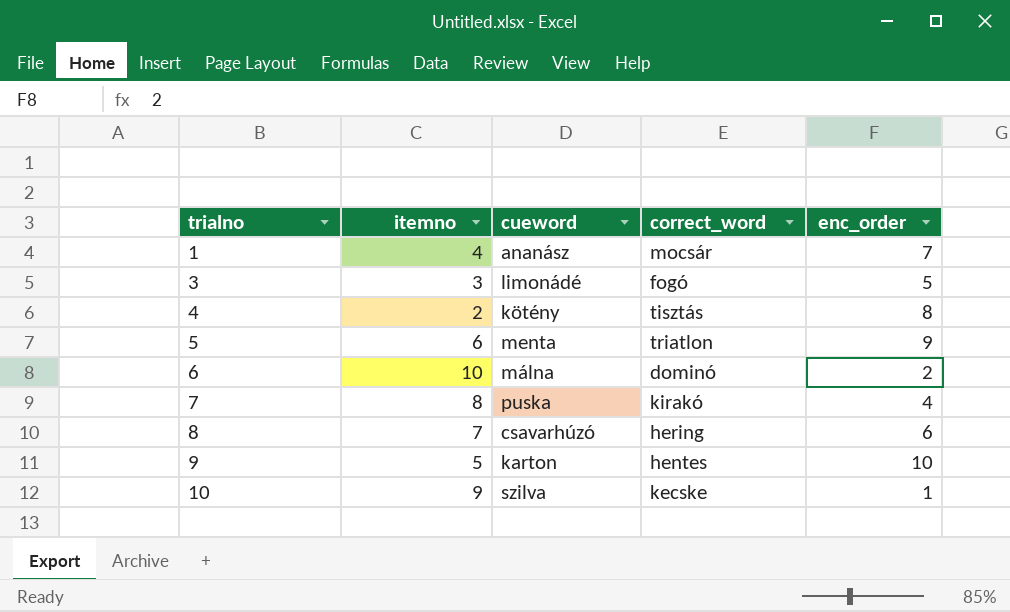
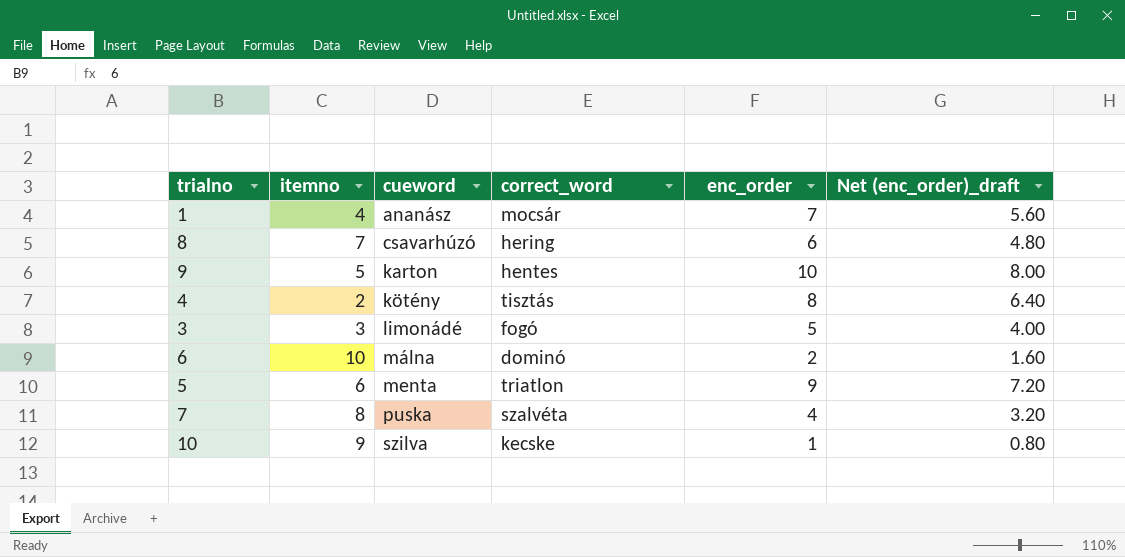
row order: trialno ascending -> cueword ascending
column Net (enc_order)_draft | formula: none -> [enc_order] * 0.8
7 | correct_word: kirakó -> szalvéta

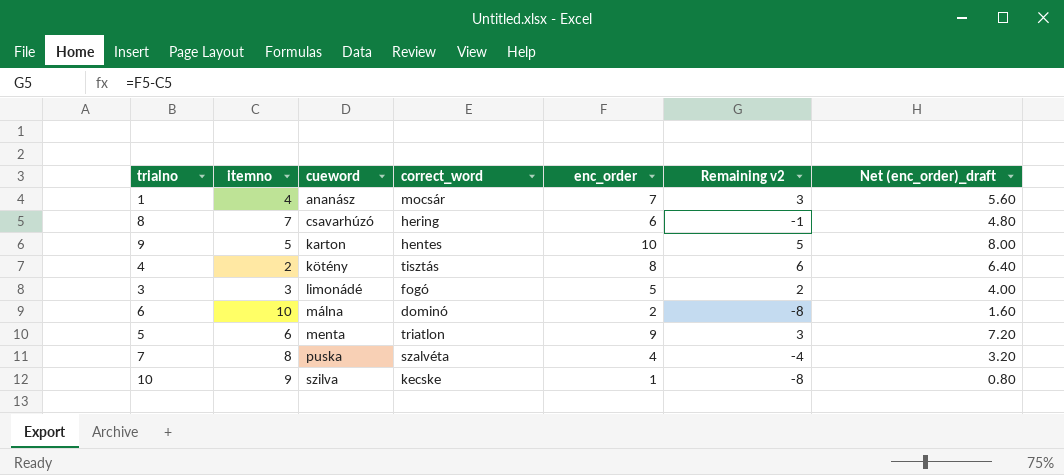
column Remaining v2 | formula: none -> [enc_order] - [itemno]

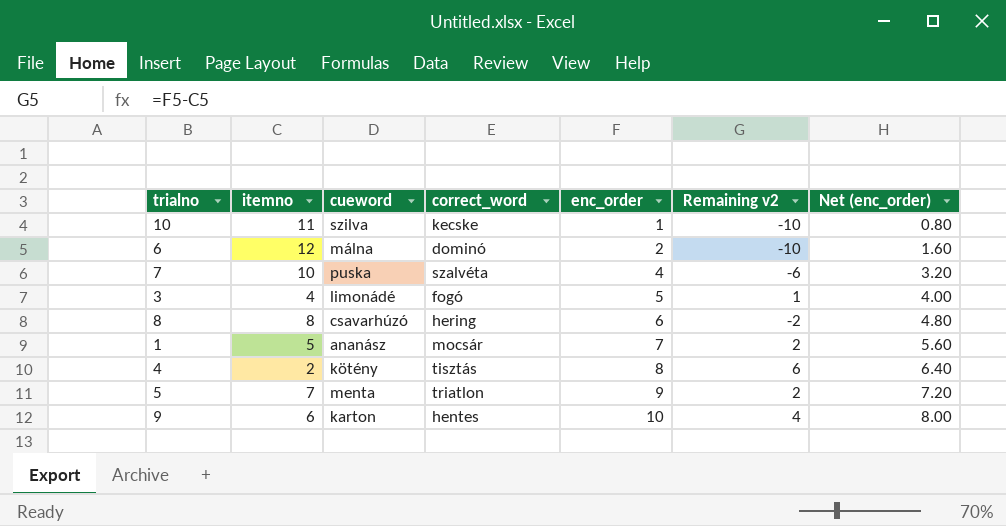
row order: cueword ascending -> enc_order ascending
column name: Net (enc_order)_draft -> Net (enc_order)
10 | itemno: 9 -> 11
10 | Remaining v2: -8 -> -10
6 | itemno: 10 -> 12
6 | Remaining v2: -8 -> -10
7 | itemno: 8 -> 10
7 | Remaining v2: -4 -> -6
3 | itemno: 3 -> 4
3 | Remaining v2: 2 -> 1
8 | itemno: 7 -> 8
8 | Remaining v2: -1 -> -2
1 | itemno: 4 -> 5
1 | Remaining v2: 3 -> 2
5 | itemno: 6 -> 7
5 | Remaining v2: 3 -> 2
9 | itemno: 5 -> 6
9 | Remaining v2: 5 -> 4

